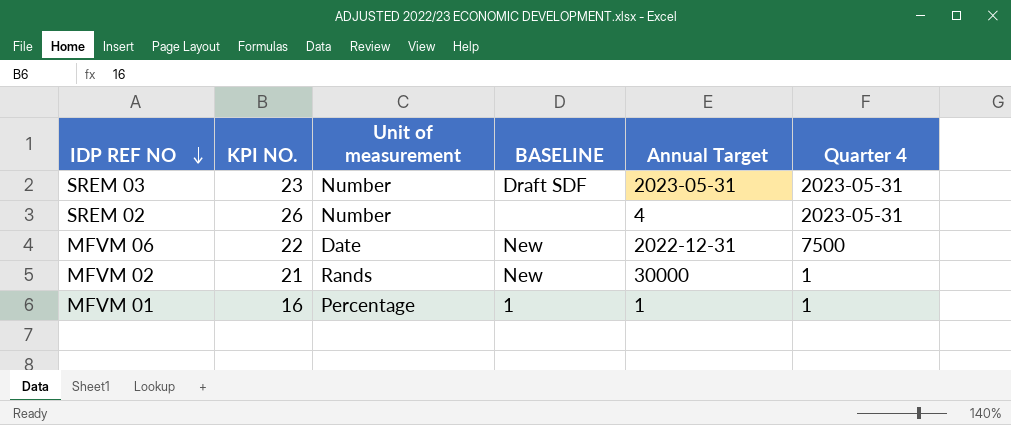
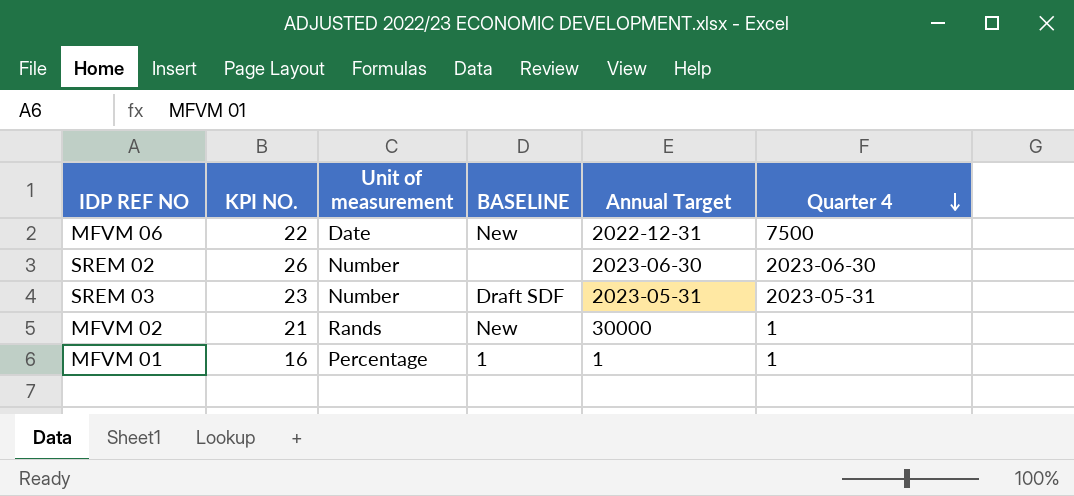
row order: IDP REF NO descending -> Quarter 4 descending
SREM 02 | Annual Target: 4 -> 2023-06-30
SREM 02 | Quarter 4: 2023-05-31 -> 2023-06-30

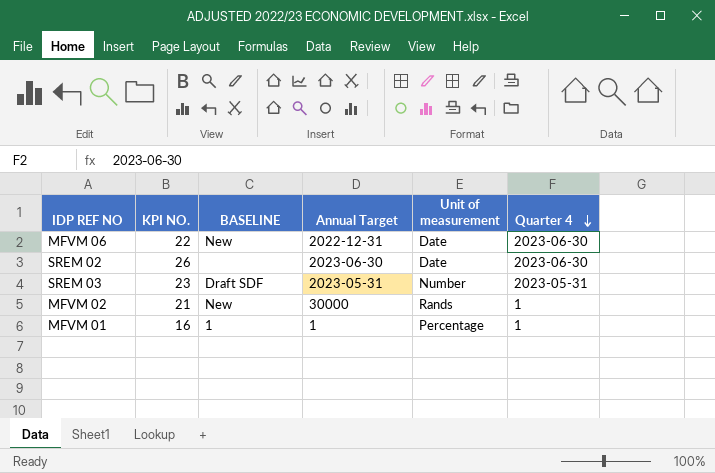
column Unit of measurement | position: 3 -> 5
MFVM 06 | Quarter 4: 7500 -> 2023-06-30
SREM 02 | Unit of measurement: Number -> Date

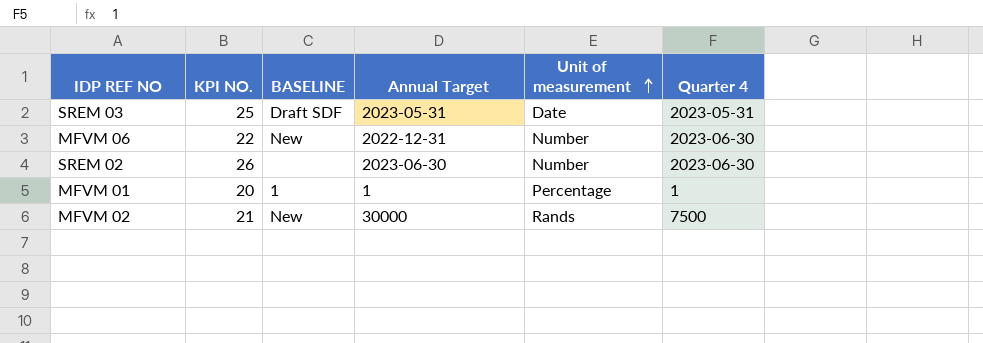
row order: Quarter 4 descending -> Unit of measurement ascending
SREM 03 | KPI NO.: 23 -> 25
SREM 03 | Unit of measurement: Number -> Date
MFVM 06 | Unit of measurement: Date -> Number
SREM 02 | Unit of measurement: Date -> Number
MFVM 01 | KPI NO.: 16 -> 20
MFVM 02 | Quarter 4: 1 -> 7500

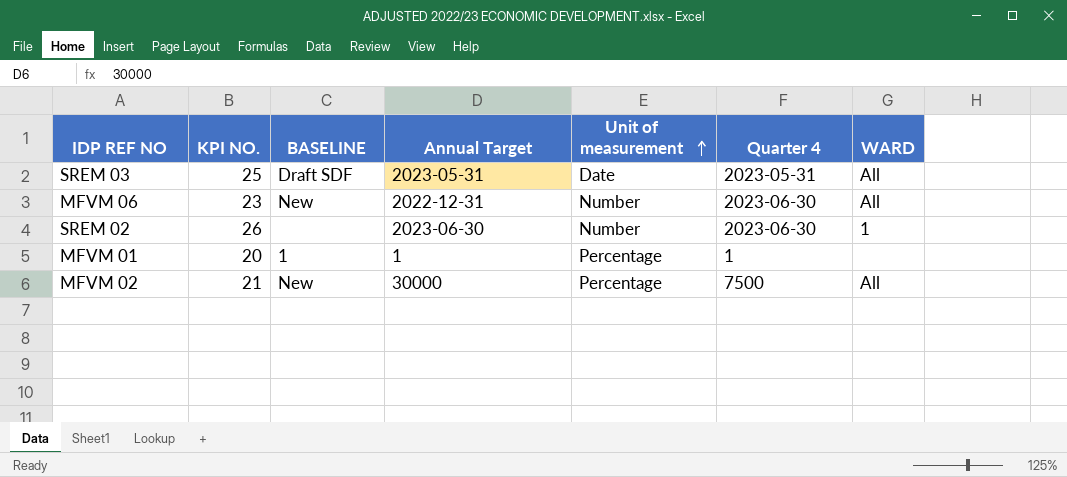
column WARD | position: none -> 7
MFVM 06 | KPI NO.: 22 -> 23
MFVM 02 | Unit of measurement: Rands -> Percentage

